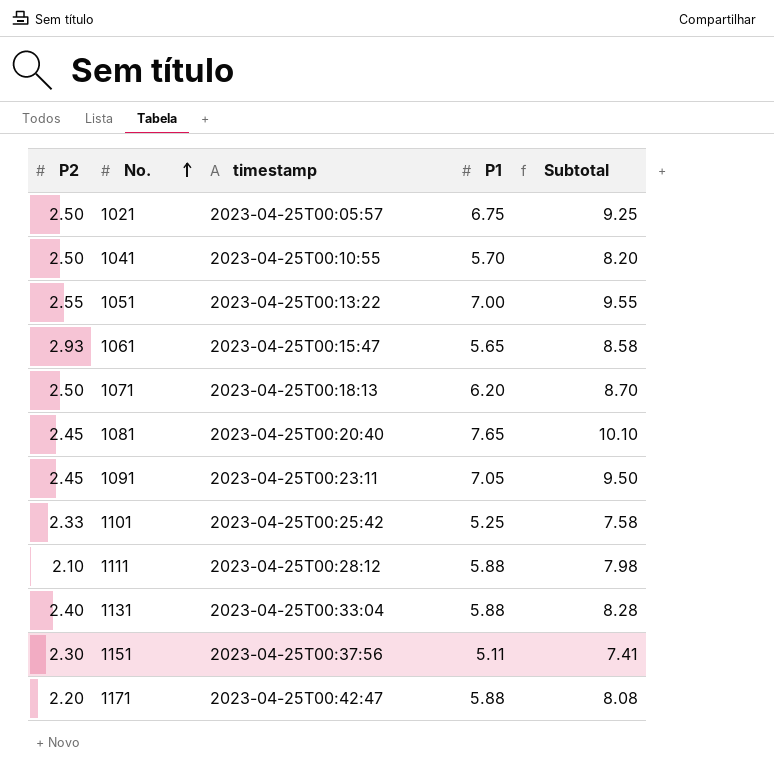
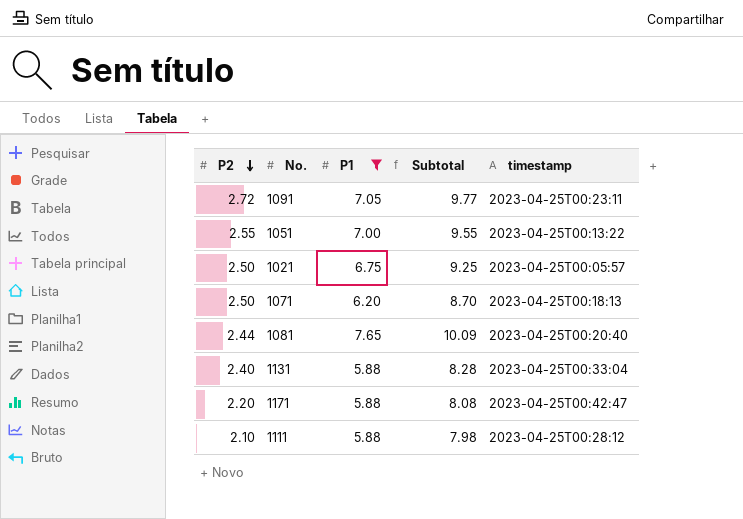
filter: none -> P1 >= 5.88
row order: No. ascending -> P2 descending
column timestamp | position: 3 -> 5
1091 | P2: 2.45 -> 2.72
1091 | Subtotal: 9.50 -> 9.77
1081 | P2: 2.45 -> 2.44
1081 | Subtotal: 10.10 -> 10.09

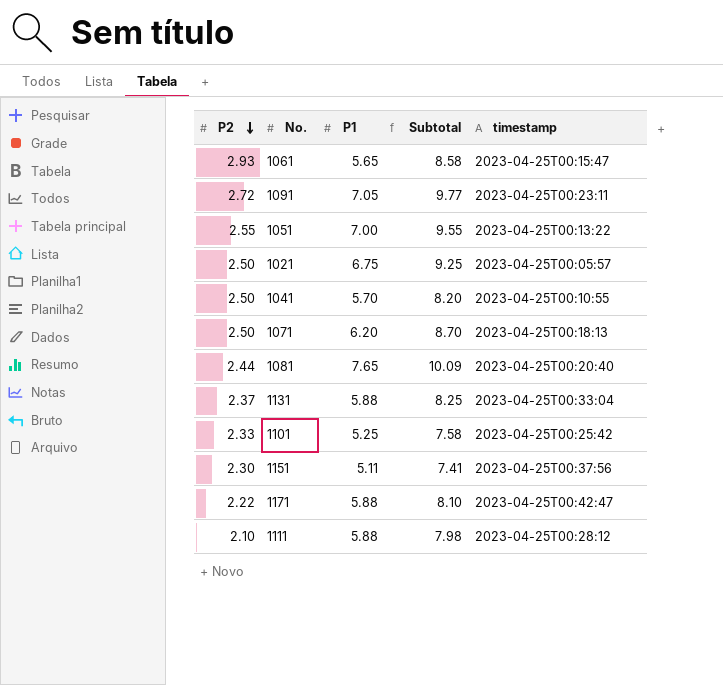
filter: P1 >= 5.88 -> none
1131 | P2: 2.40 -> 2.37
1131 | Subtotal: 8.28 -> 8.25
1171 | P2: 2.20 -> 2.22
1171 | Subtotal: 8.08 -> 8.10

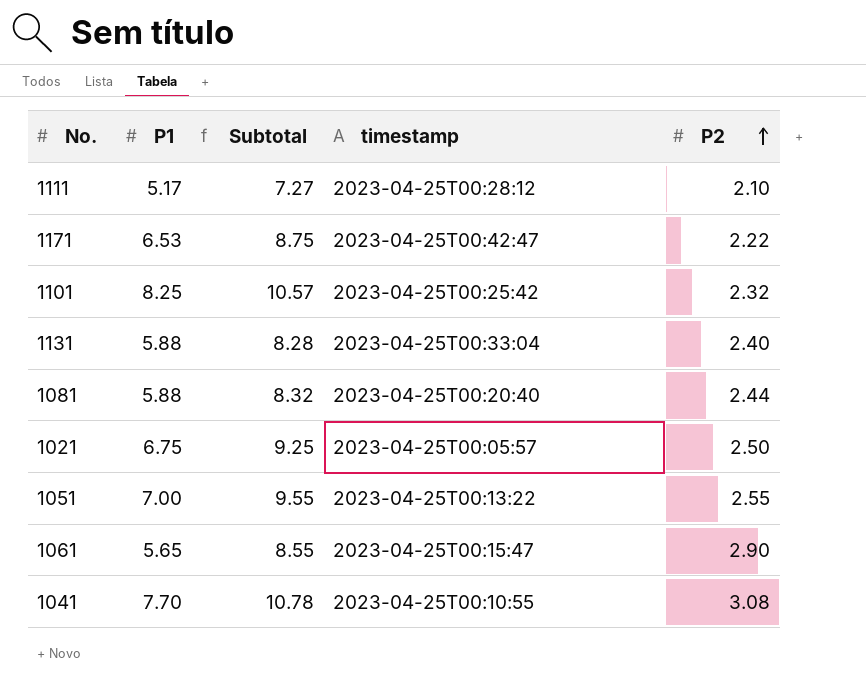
row order: P2 descending -> P2 ascending
column P2 | position: 1 -> 5
row 1091: 2.72 | 7.05 | 9.77 | 2023-04-25T00:23:11 -> none
row 1071: 2.50 | 6.20 | 8.70 | 2023-04-25T00:18:13 -> none
row 1151: 2.30 | 5.11 | 7.41 | 2023-04-25T00:37:56 -> none
1111 | P1: 5.88 -> 5.17
1111 | Subtotal: 7.98 -> 7.27
1171 | P1: 5.88 -> 6.53
1171 | Subtotal: 8.10 -> 8.75
1101 | P1: 5.25 -> 8.25
1101 | Subtotal: 7.58 -> 10.57
1101 | P2: 2.33 -> 2.32
1131 | Subtotal: 8.25 -> 8.28
1131 | P2: 2.37 -> 2.40
1081 | P1: 7.65 -> 5.88
1081 | Subtotal: 10.09 -> 8.32
1061 | Subtotal: 8.58 -> 8.55
1061 | P2: 2.93 -> 2.90
1041 | P1: 5.70 -> 7.70
1041 | Subtotal: 8.20 -> 10.78
1041 | P2: 2.50 -> 3.08

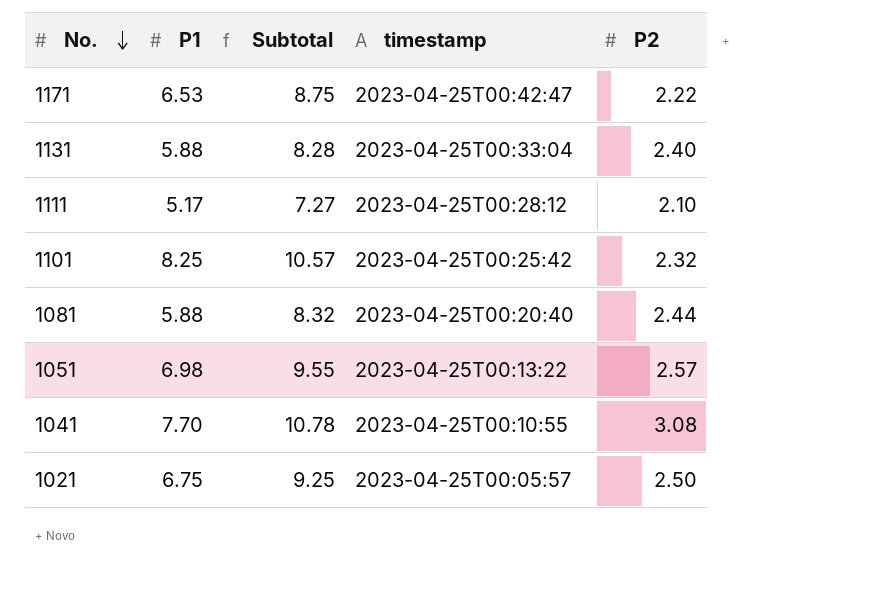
row order: P2 ascending -> No. descending
row 1061: 5.65 | 8.55 | 2023-04-25T00:15:47 | 2.90 -> none
1051 | P1: 7.00 -> 6.98
1051 | P2: 2.55 -> 2.57

